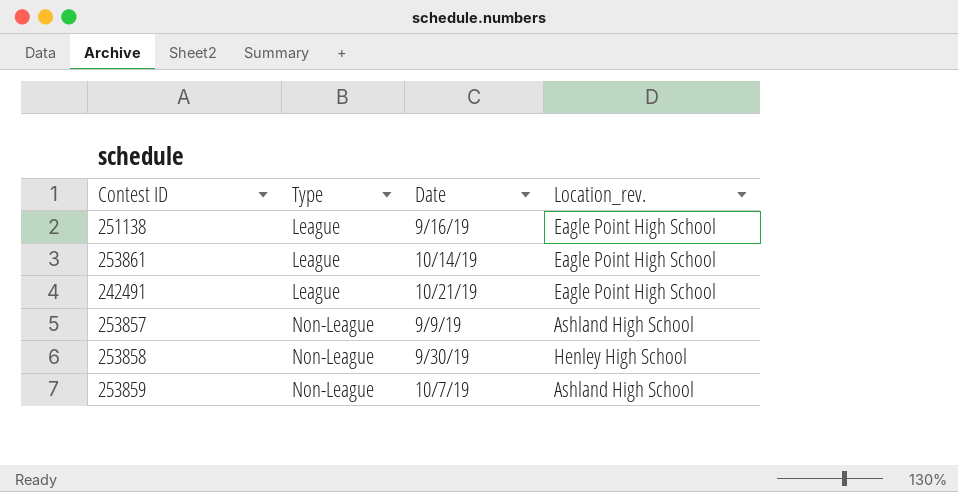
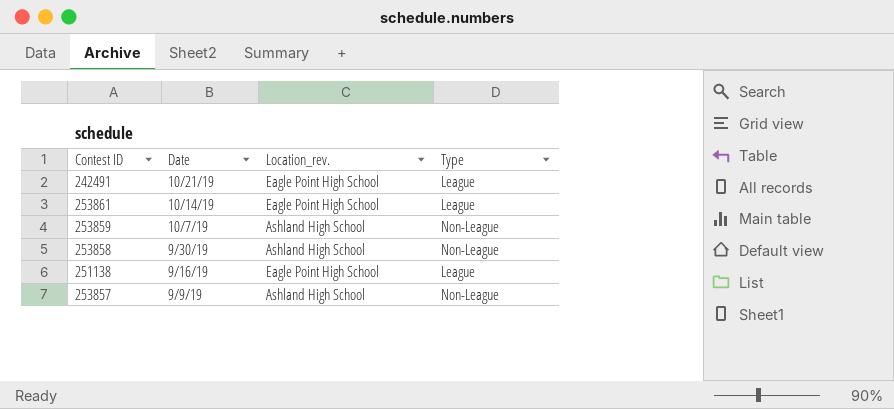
row order: Type ascending -> Date descending
column Type | position: 2 -> 4
253858 | Location_rev.: Henley High School -> Ashland High School

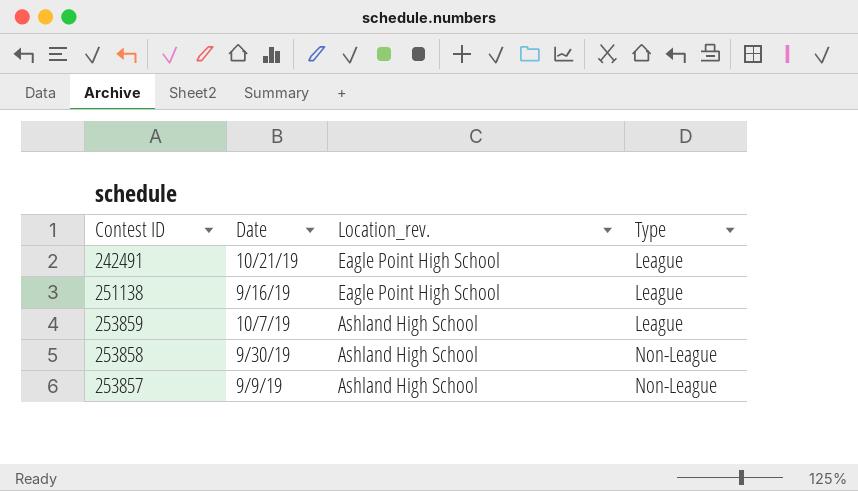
row order: Date descending -> Location_rev. descending
row 253861: 10/14/19 | Eagle Point High School | League -> none
253859 | Type: Non-League -> League

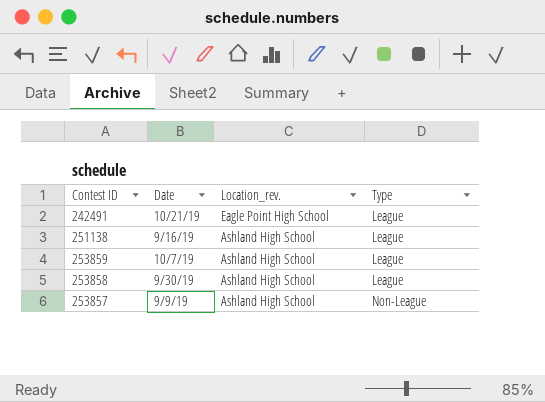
251138 | Location_rev.: Eagle Point High School -> Ashland High School
253858 | Type: Non-League -> League

